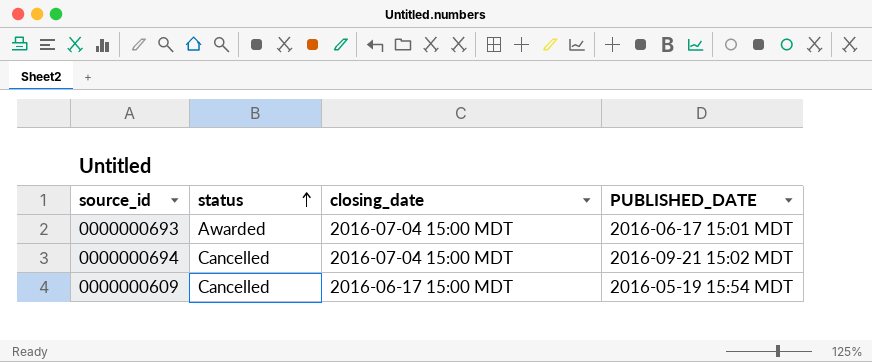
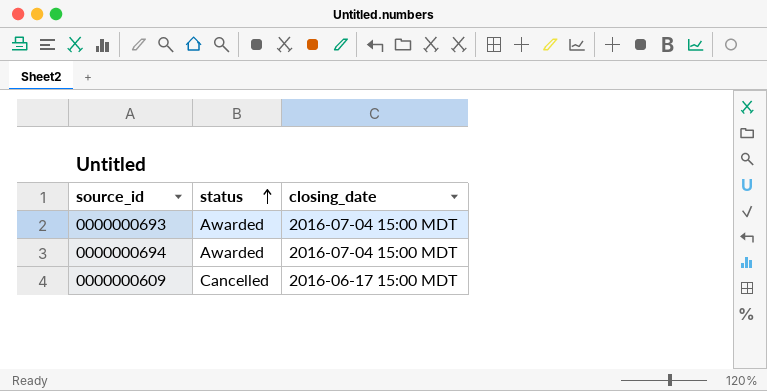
column PUBLISHED_DATE | position: 4 -> none
0000000694 | status: Cancelled -> Awarded

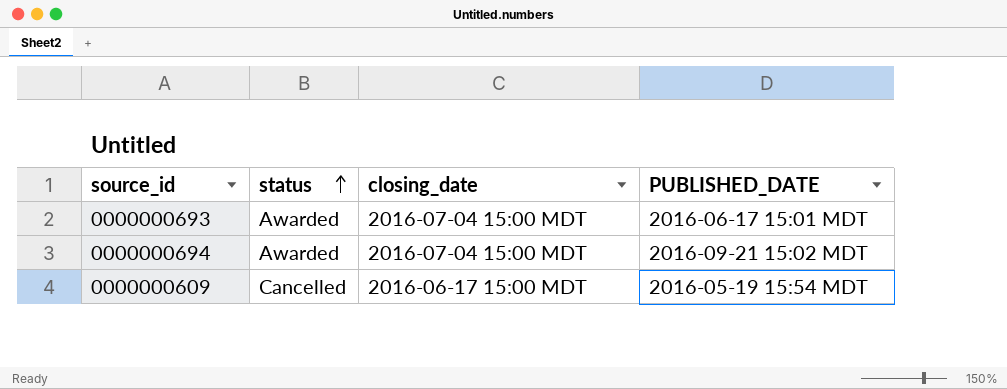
column PUBLISHED_DATE | position: none -> 4

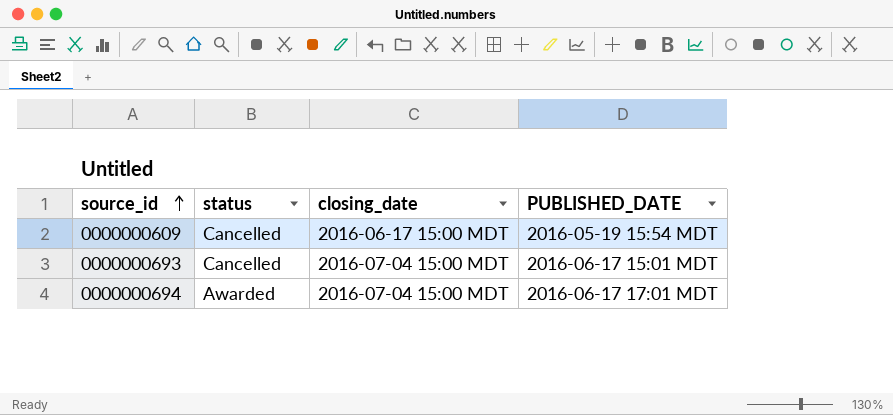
row order: status ascending -> source_id ascending
0000000693 | status: Awarded -> Cancelled
0000000694 | PUBLISHED_DATE: 2016-09-21 15:02 MDT -> 2016-06-17 17:01 MDT

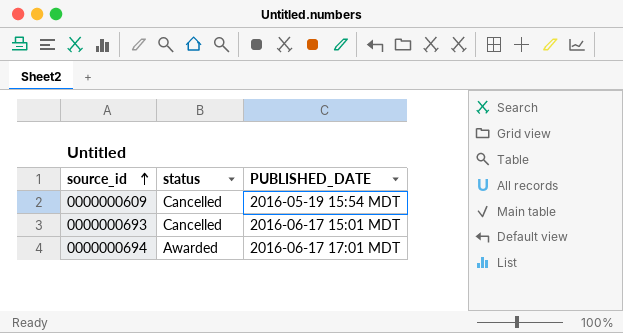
column closing_date | position: 3 -> none

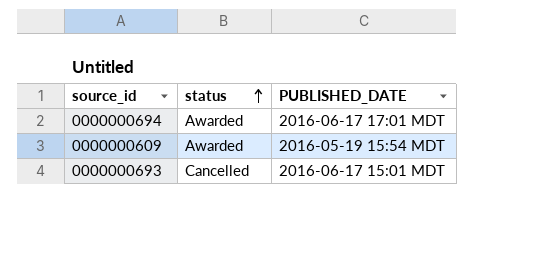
row order: source_id ascending -> status ascending
0000000609 | status: Cancelled -> Awarded

